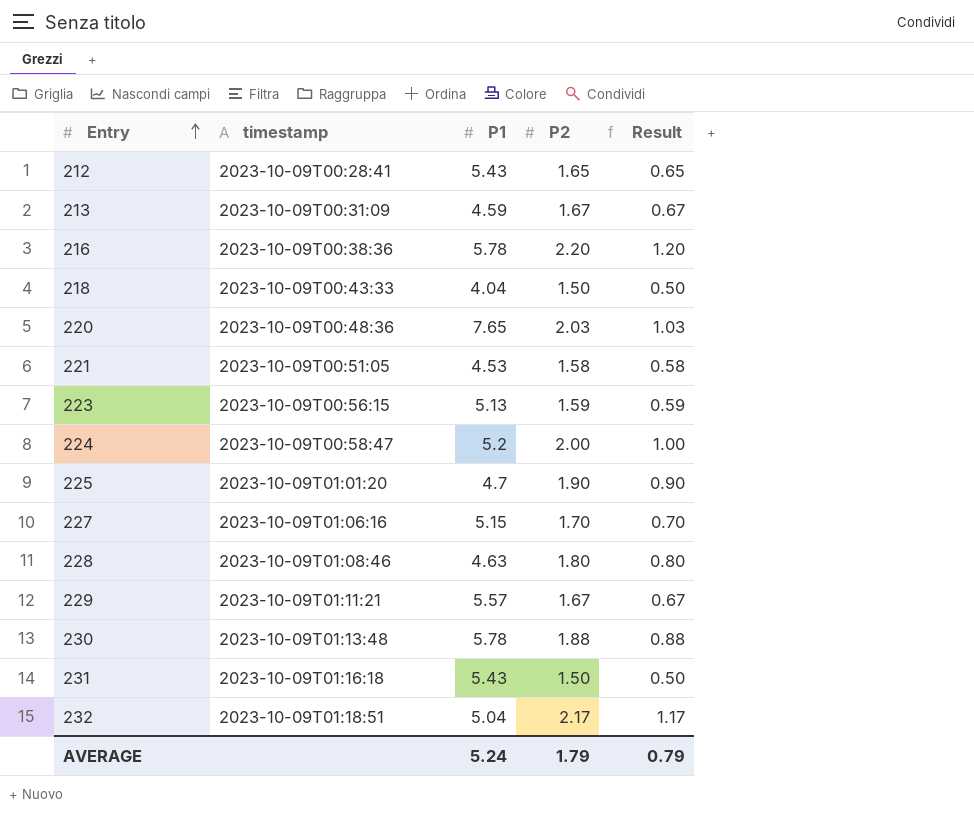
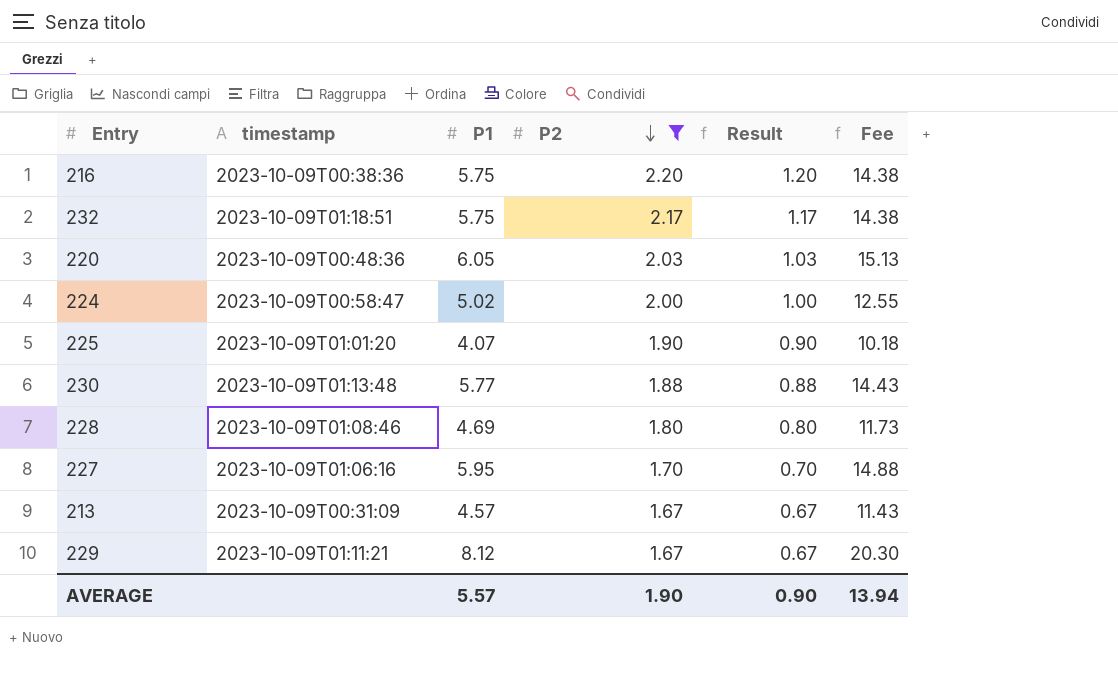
filter: none -> P2 >= 1.67
row order: Entry ascending -> P2 descending
column Fee | formula: none -> [P1] * 2.5
216 | P1: 5.78 -> 5.75
232 | P1: 5.04 -> 5.75
220 | P1: 7.65 -> 6.05
224 | P1: 5.2 -> 5.02
225 | P1: 4.7 -> 4.07
230 | P1: 5.78 -> 5.77
228 | P1: 4.63 -> 4.69
227 | P1: 5.15 -> 5.95
213 | P1: 4.59 -> 4.57
229 | P1: 5.57 -> 8.12
AVERAGE | P1: 5.24 -> 5.57
AVERAGE | P2: 1.79 -> 1.90
AVERAGE | Result: 0.79 -> 0.90

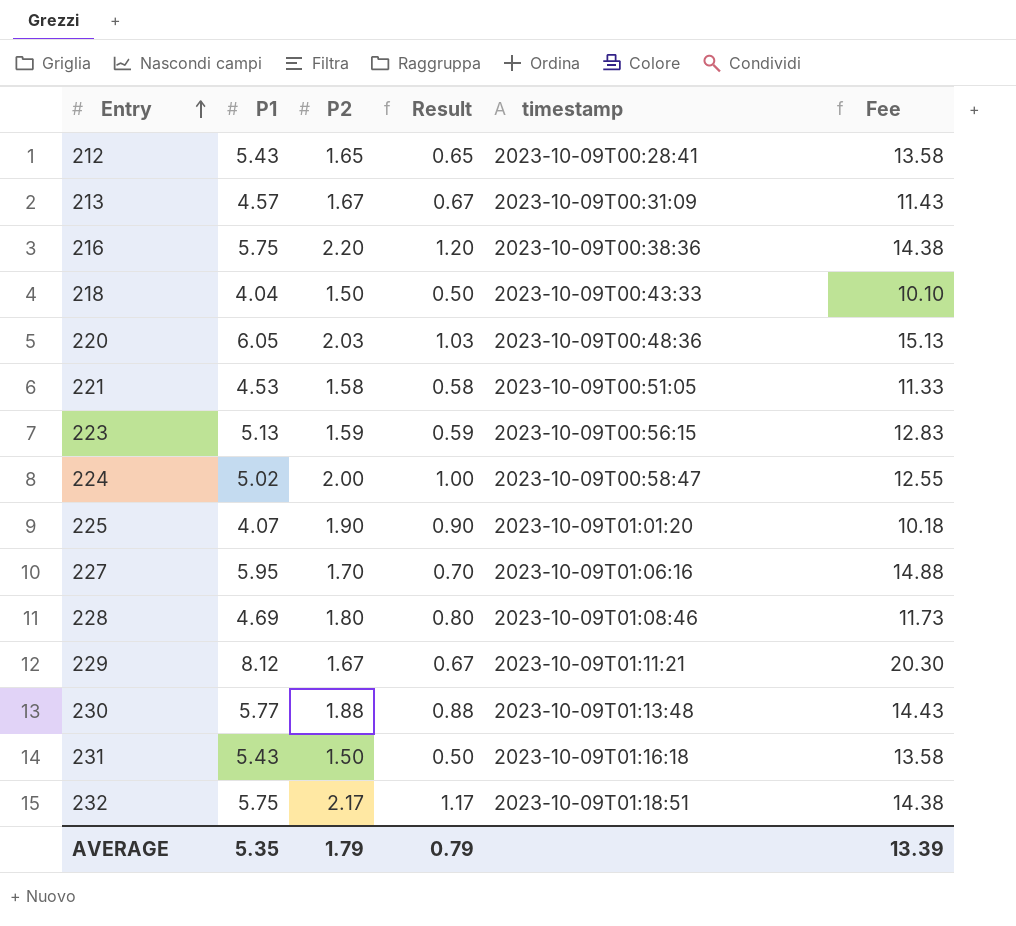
filter: P2 >= 1.67 -> none
row order: P2 descending -> Entry ascending
column timestamp | position: 2 -> 5
AVERAGE | P1: 5.57 -> 5.35
AVERAGE | P2: 1.90 -> 1.79
AVERAGE | Result: 0.90 -> 0.79
AVERAGE | Fee: 13.94 -> 13.39

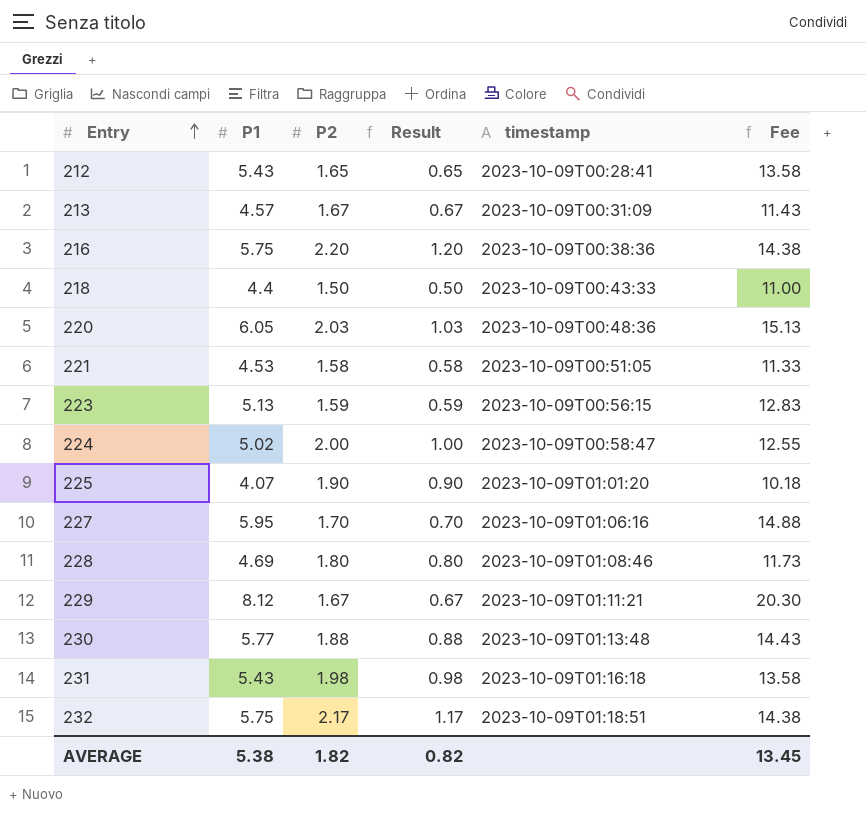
218 | P1: 4.04 -> 4.4
218 | Fee: 10.10 -> 11.00
231 | P2: 1.50 -> 1.98
231 | Result: 0.50 -> 0.98
AVERAGE | P1: 5.35 -> 5.38
AVERAGE | P2: 1.79 -> 1.82
AVERAGE | Result: 0.79 -> 0.82
AVERAGE | Fee: 13.39 -> 13.45

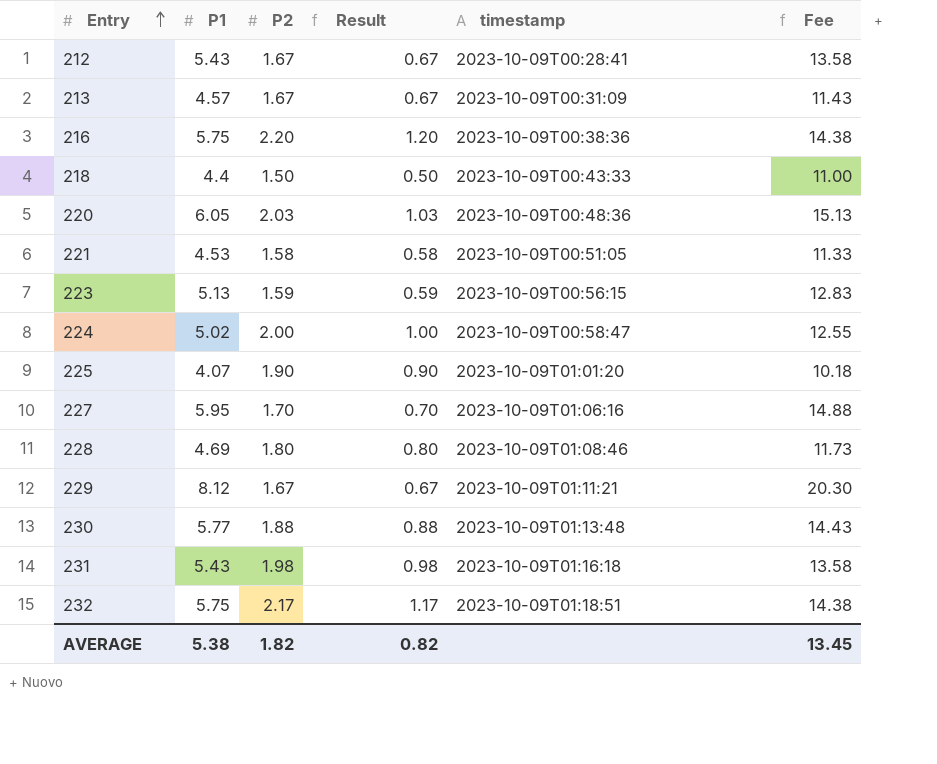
212 | P2: 1.65 -> 1.67
212 | Result: 0.65 -> 0.67

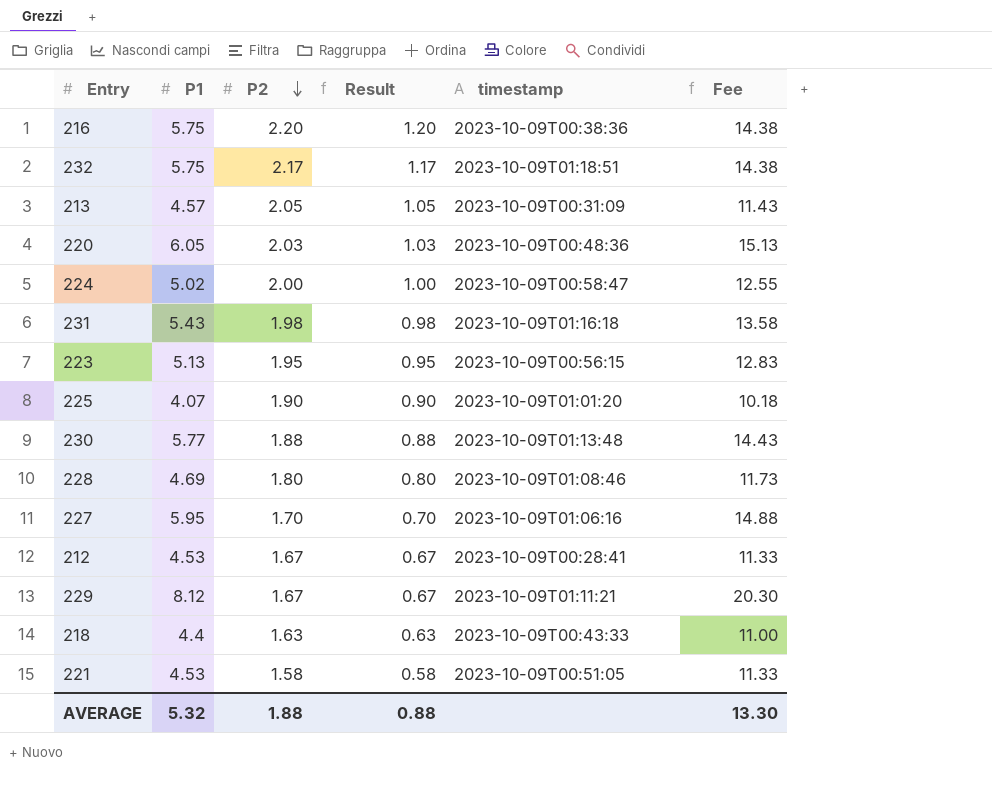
row order: Entry ascending -> P2 descending
213 | P2: 1.67 -> 2.05
213 | Result: 0.67 -> 1.05
223 | P2: 1.59 -> 1.95
223 | Result: 0.59 -> 0.95
212 | P1: 5.43 -> 4.53
212 | Fee: 13.58 -> 11.33
218 | P2: 1.50 -> 1.63
218 | Result: 0.50 -> 0.63
AVERAGE | P1: 5.38 -> 5.32
AVERAGE | P2: 1.82 -> 1.88
AVERAGE | Result: 0.82 -> 0.88
AVERAGE | Fee: 13.45 -> 13.30

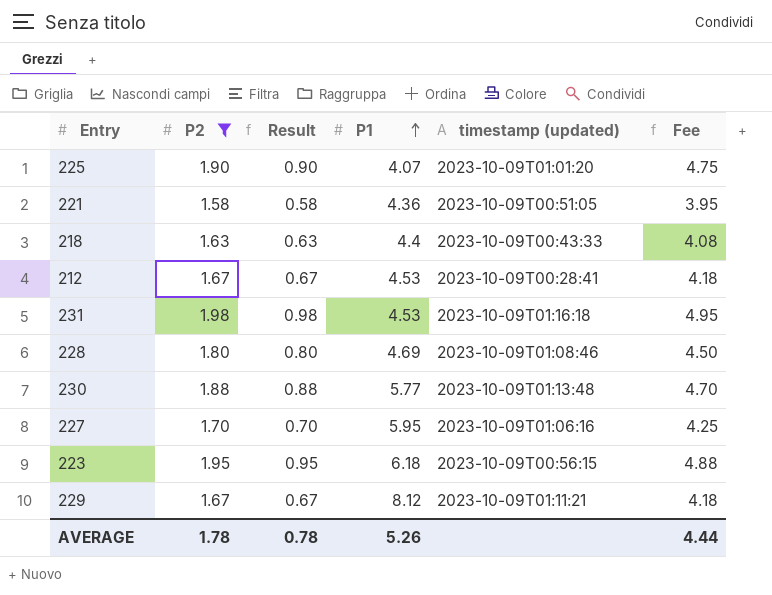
filter: none -> P2 <= 1.98
row order: P2 descending -> P1 ascending
column P1 | position: 2 -> 4
column name: timestamp -> timestamp (updated)
column Fee | formula: [P1] * 2.5 -> [P2] * 2.5
221 | P1: 4.53 -> 4.36
231 | P1: 5.43 -> 4.53
223 | P1: 5.13 -> 6.18
AVERAGE | P2: 1.88 -> 1.78
AVERAGE | Result: 0.88 -> 0.78
AVERAGE | P1: 5.32 -> 5.26
AVERAGE | Fee: 13.30 -> 4.44

